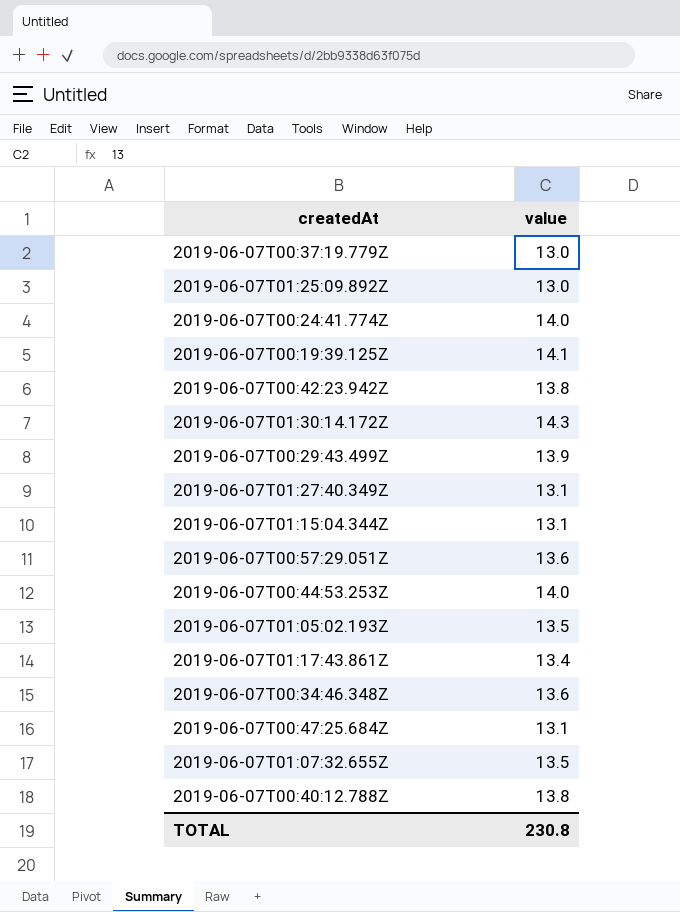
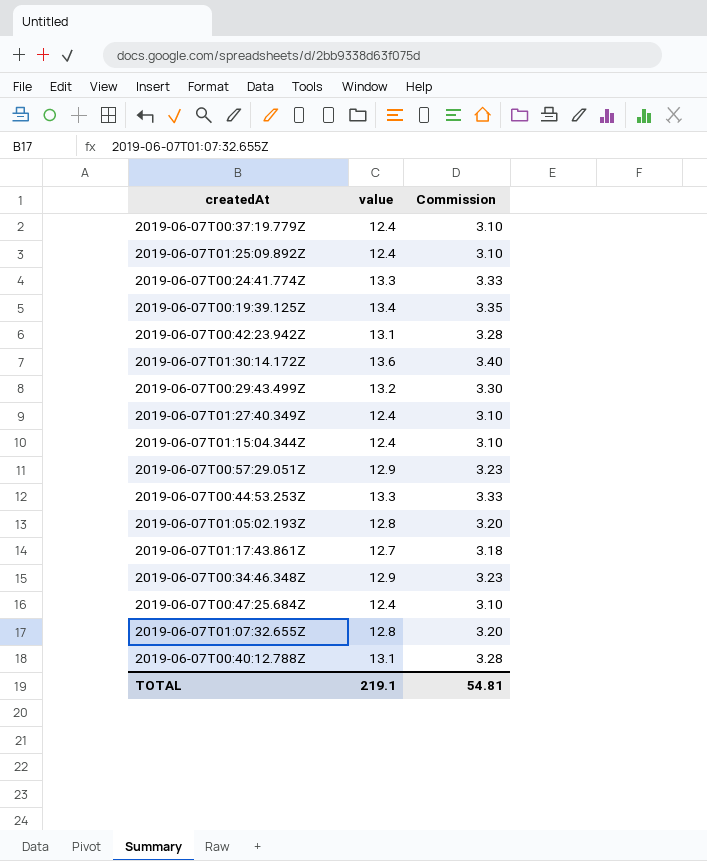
column Commission | formula: none -> [value] * 0.25
2019-06-07T00:37:19.779Z | value: 13.0 -> 12.4
2019-06-07T01:25:09.892Z | value: 13.0 -> 12.4
2019-06-07T00:24:41.774Z | value: 14.0 -> 13.3
2019-06-07T00:19:39.125Z | value: 14.1 -> 13.4
2019-06-07T00:42:23.942Z | value: 13.8 -> 13.1
2019-06-07T01:30:14.172Z | value: 14.3 -> 13.6
2019-06-07T00:29:43.499Z | value: 13.9 -> 13.2
2019-06-07T01:27:40.349Z | value: 13.1 -> 12.4
2019-06-07T01:15:04.344Z | value: 13.1 -> 12.4
2019-06-07T00:57:29.051Z | value: 13.6 -> 12.9
2019-06-07T00:44:53.253Z | value: 14.0 -> 13.3
2019-06-07T01:05:02.193Z | value: 13.5 -> 12.8
2019-06-07T01:17:43.861Z | value: 13.4 -> 12.7
2019-06-07T00:34:46.348Z | value: 13.6 -> 12.9
2019-06-07T00:47:25.684Z | value: 13.1 -> 12.4
2019-06-07T01:07:32.655Z | value: 13.5 -> 12.8
2019-06-07T00:40:12.788Z | value: 13.8 -> 13.1
TOTAL | value: 230.8 -> 219.1

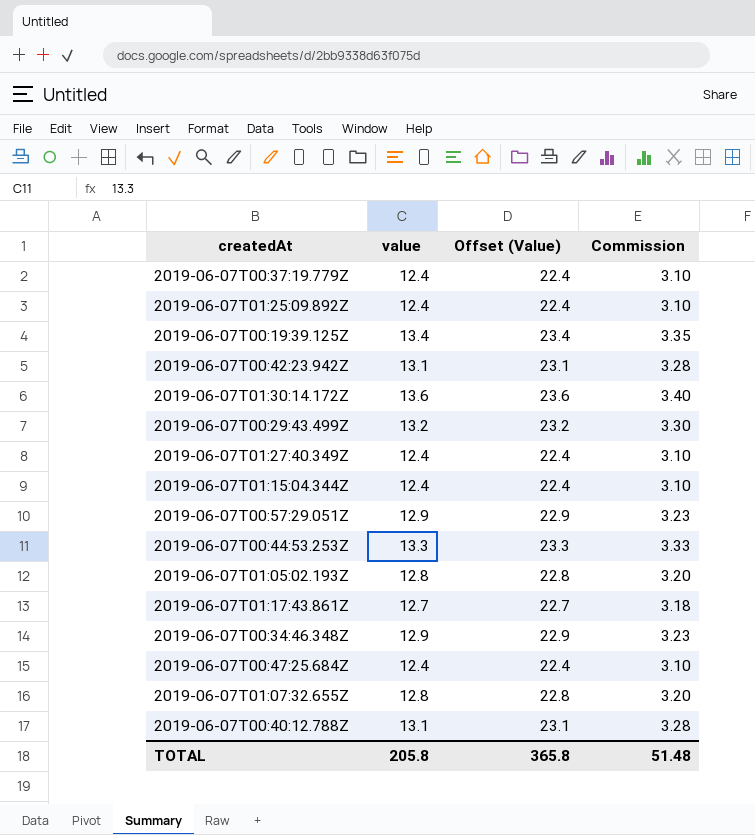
column Offset (Value) | formula: none -> [value] + 10
row 2019-06-07T00:24:41.774Z: 13.3 | 3.33 -> none
TOTAL | value: 219.1 -> 205.8
TOTAL | Commission: 54.81 -> 51.48

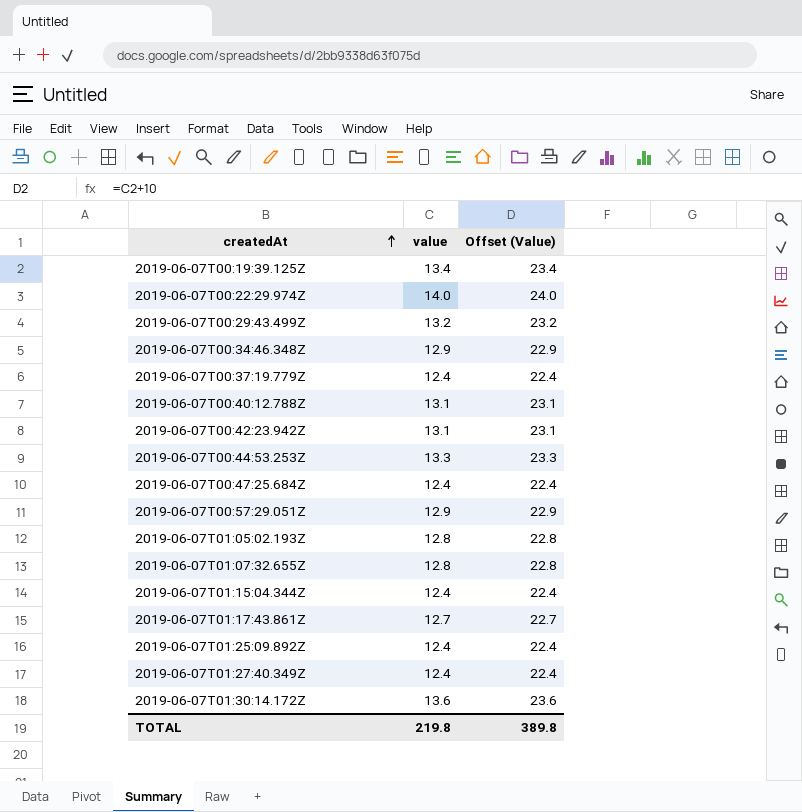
row order: none -> createdAt ascending
column Commission | formula: [value] * 0.25 -> none
row 2019-06-07T00:22:29.974Z: none -> 14.0 | 24.0
TOTAL | value: 205.8 -> 219.8
TOTAL | Offset (Value): 365.8 -> 389.8

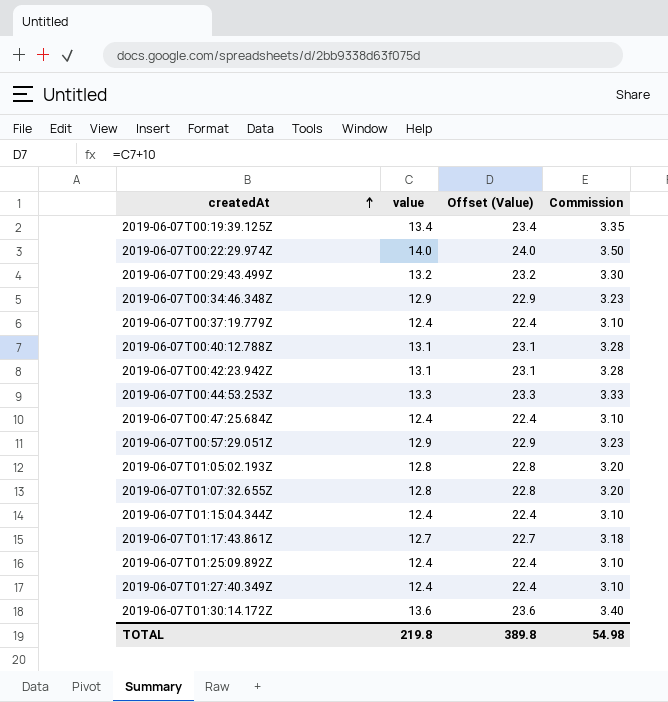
column Commission | formula: none -> [value] * 0.25

